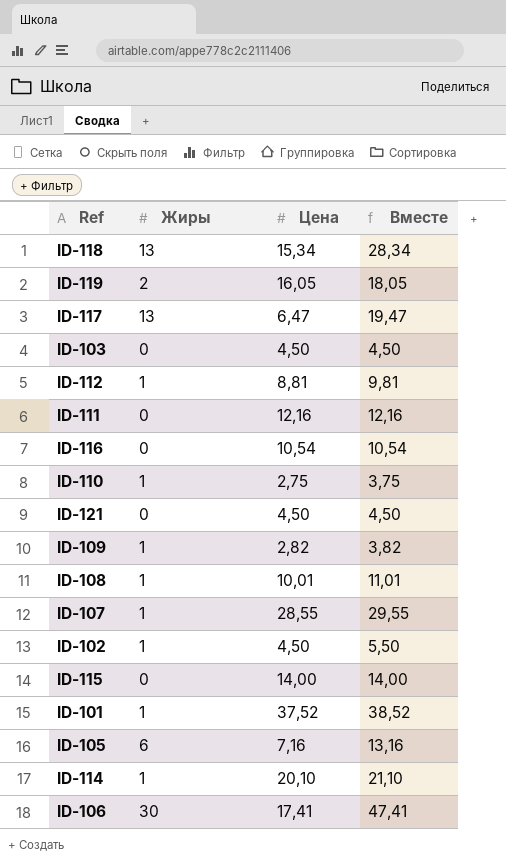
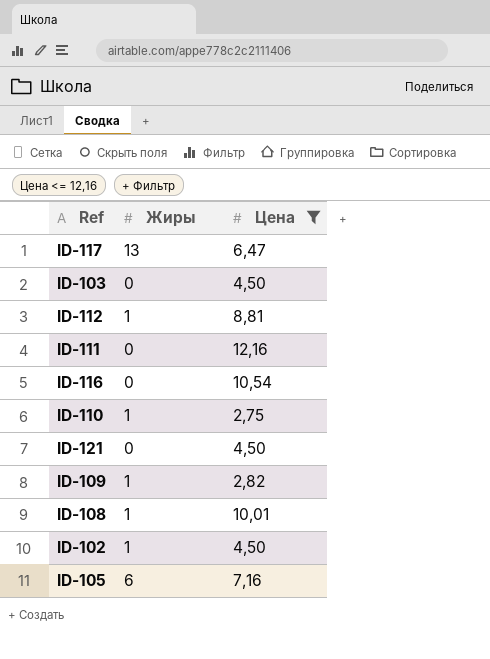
filter: none -> Цена <= 12,16
column Вместе | formula: [Жиры] + [Цена] -> none

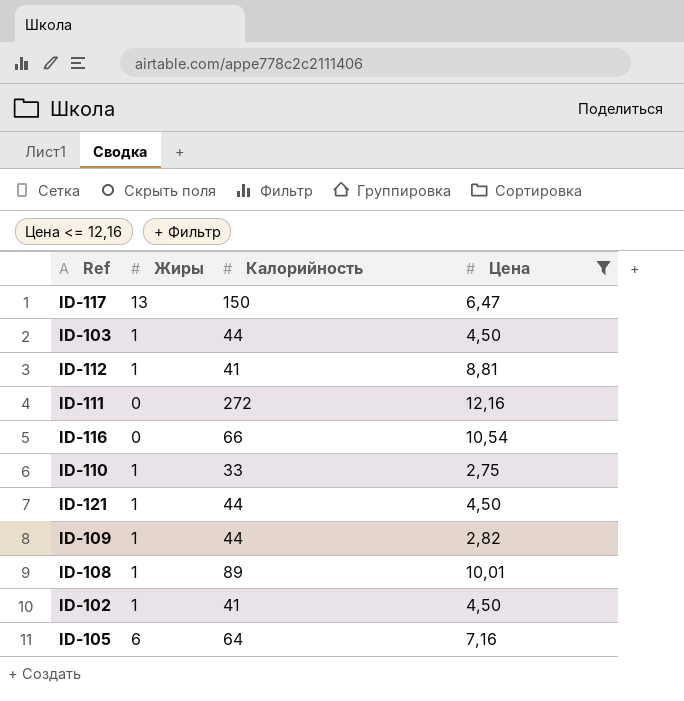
column Калорийность | position: none -> 3
ID-103 | Жиры: 0 -> 1
ID-121 | Жиры: 0 -> 1

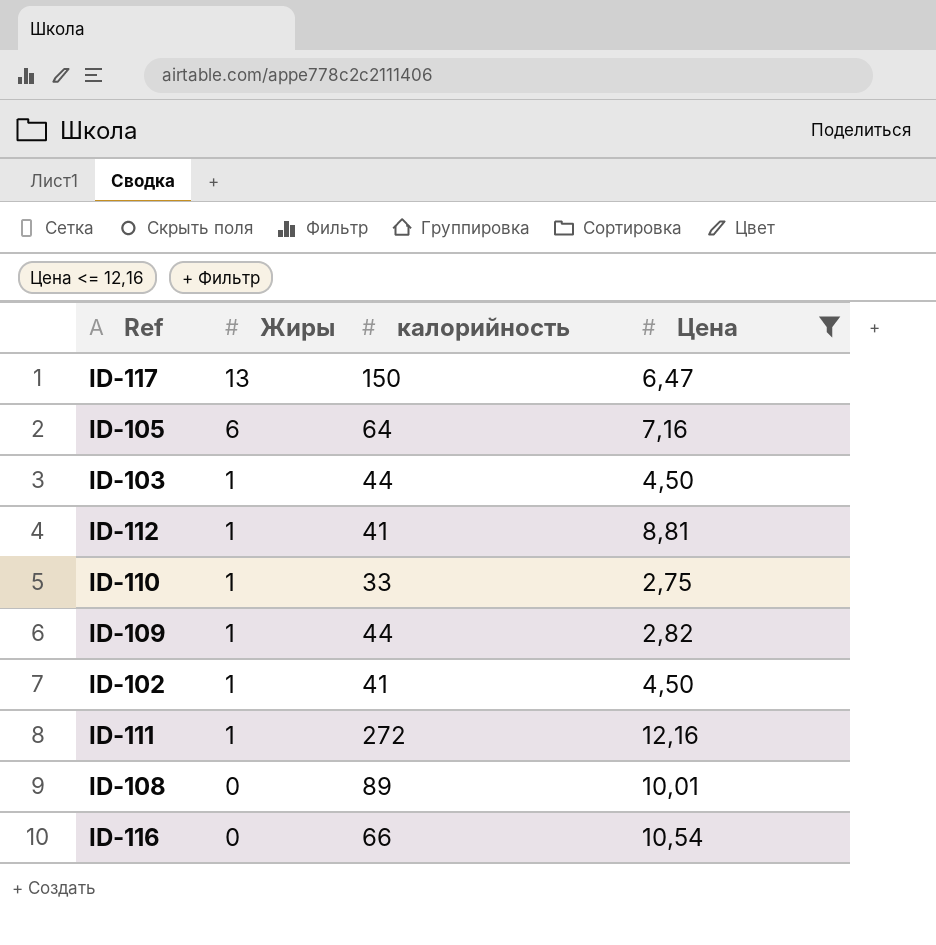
row order: none -> Жиры descending
column name: Калорийность -> калорийность
row ID-121: 1 | 44 | 4,50 -> none
ID-111 | Жиры: 0 -> 1
ID-108 | Жиры: 1 -> 0

